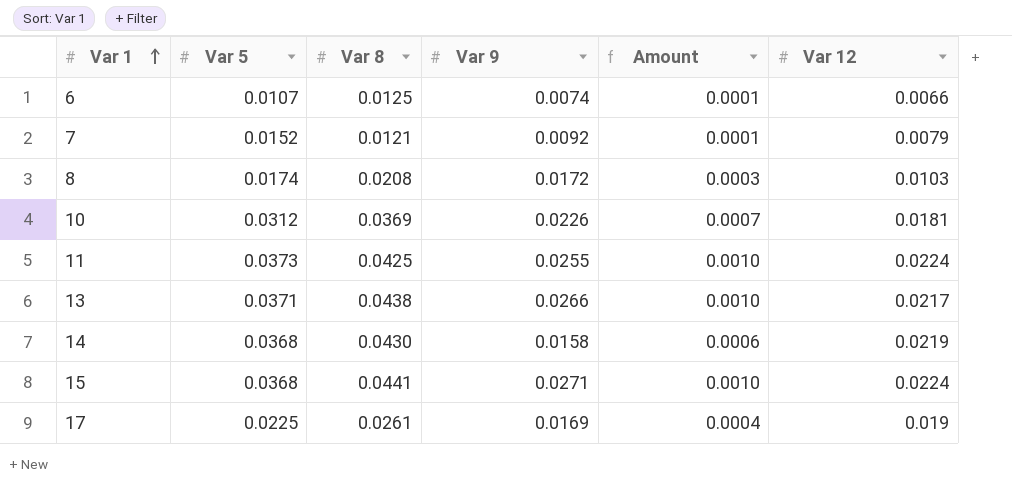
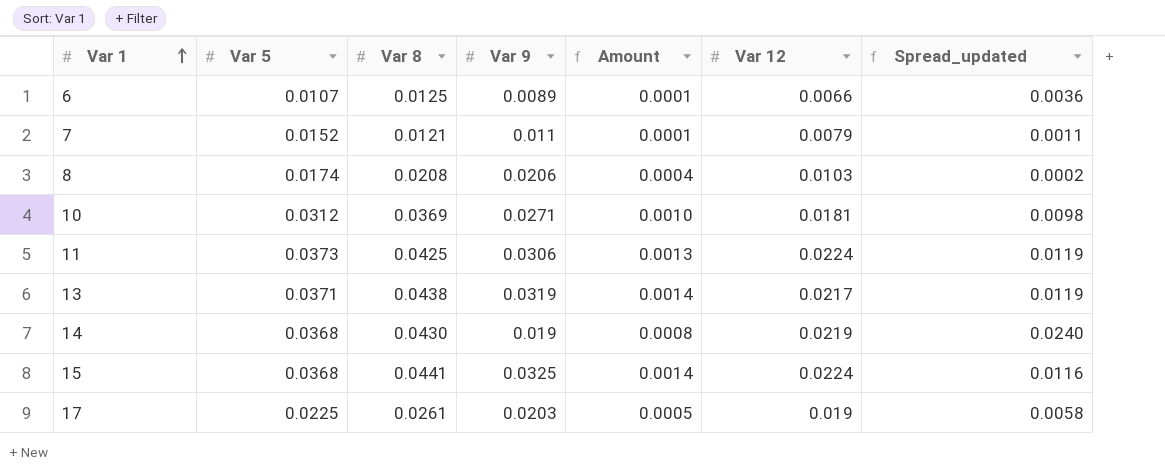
column Amount | formula: [Var 5] * [Var 9] -> [Var 8] * [Var 9]
column Spread_updated | formula: none -> [Var 8] - [Var 9]
6 | Var 9: 0.0074 -> 0.0089
7 | Var 9: 0.0092 -> 0.011
8 | Var 9: 0.0172 -> 0.0206
10 | Var 9: 0.0226 -> 0.0271
11 | Var 9: 0.0255 -> 0.0306
13 | Var 9: 0.0266 -> 0.0319
14 | Var 9: 0.0158 -> 0.019
15 | Var 9: 0.0271 -> 0.0325
17 | Var 9: 0.0169 -> 0.0203

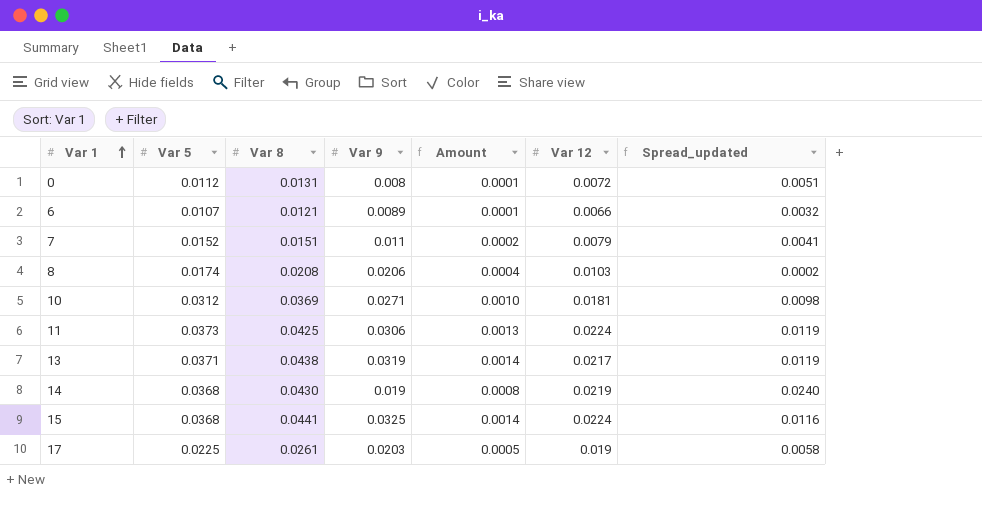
row 0: none -> 0.0112 | 0.0131 | 0.008 | 0.0001 | 0.0072 | 0.0051
6 | Var 8: 0.0125 -> 0.0121
6 | Spread_updated: 0.0036 -> 0.0032
7 | Var 8: 0.0121 -> 0.0151
7 | Amount: 0.0001 -> 0.0002
7 | Spread_updated: 0.0011 -> 0.0041

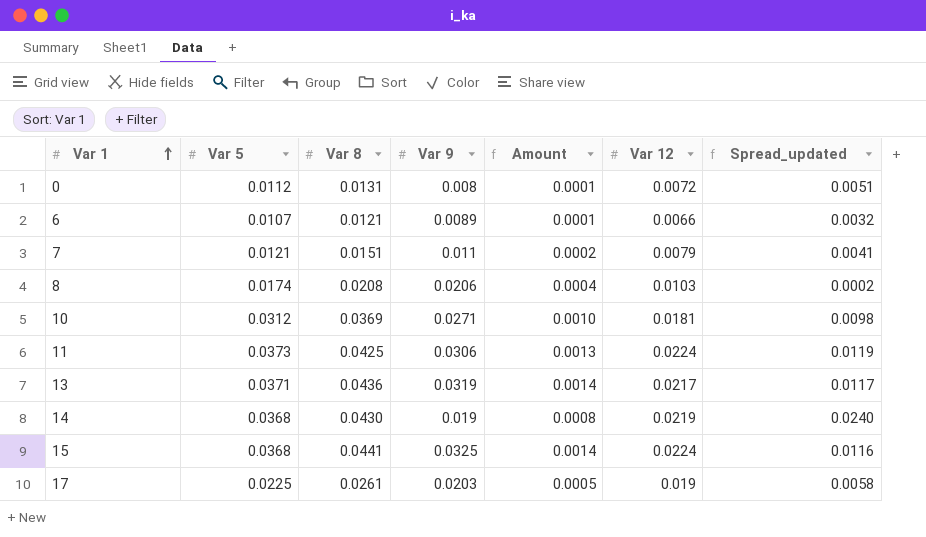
7 | Var 5: 0.0152 -> 0.0121
13 | Var 8: 0.0438 -> 0.0436
13 | Spread_updated: 0.0119 -> 0.0117

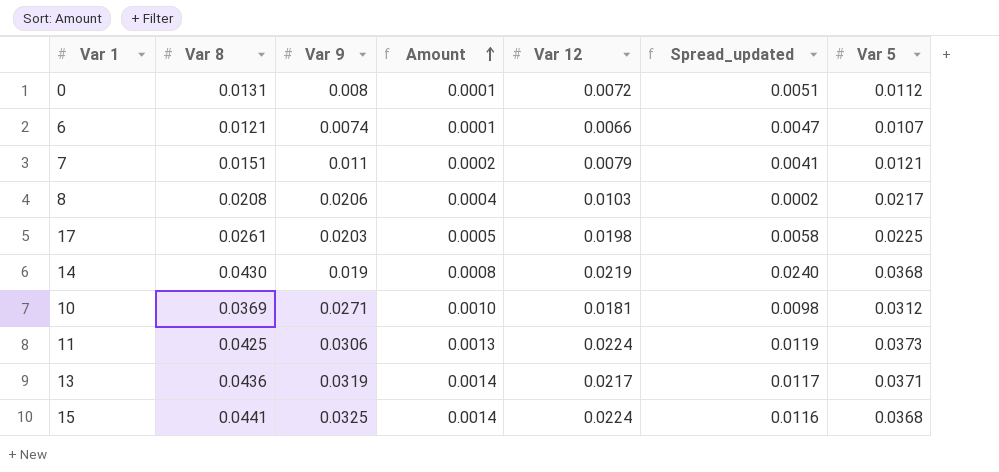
row order: Var 1 ascending -> Amount ascending
column Var 5 | position: 2 -> 7
6 | Var 9: 0.0089 -> 0.0074
6 | Spread_updated: 0.0032 -> 0.0047
8 | Var 5: 0.0174 -> 0.0217
17 | Var 12: 0.019 -> 0.0198

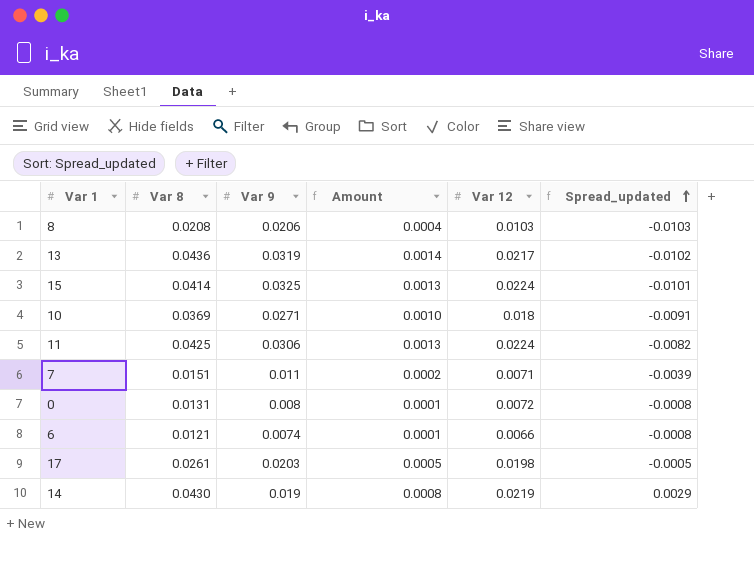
row order: Amount ascending -> Spread_updated ascending
column Var 5 | position: 7 -> none
column Spread_updated | formula: [Var 8] - [Var 9] -> [Var 12] - [Var 9]
15 | Var 8: 0.0441 -> 0.0414
15 | Amount: 0.0014 -> 0.0013
10 | Var 12: 0.0181 -> 0.018
7 | Var 12: 0.0079 -> 0.0071

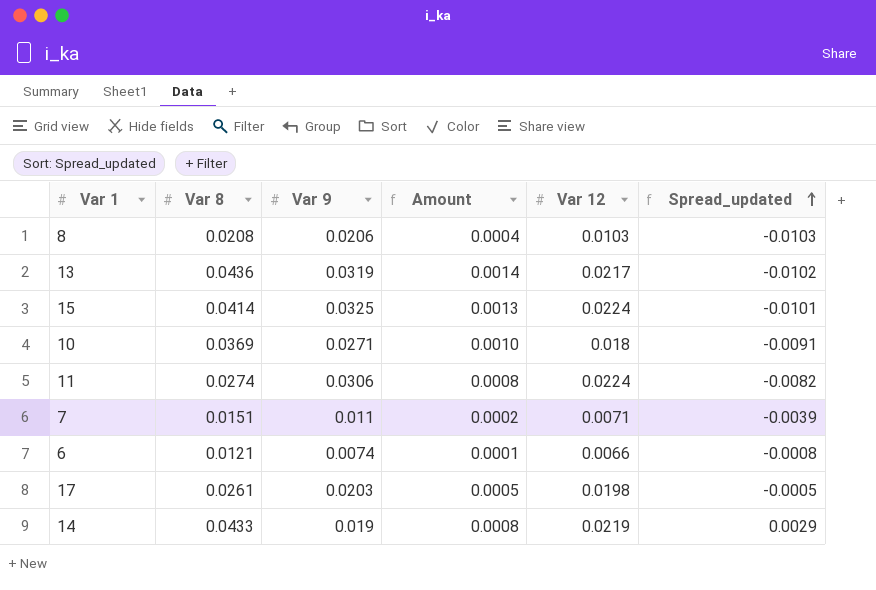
row 0: 0.0131 | 0.008 | 0.0001 | 0.0072 | -0.0008 -> none
11 | Var 8: 0.0425 -> 0.0274
11 | Amount: 0.0013 -> 0.0008
14 | Var 8: 0.0430 -> 0.0433

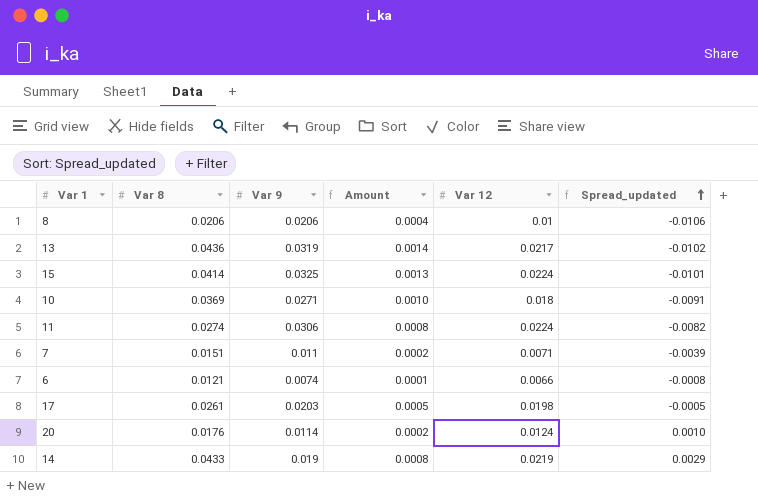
8 | Var 8: 0.0208 -> 0.0206
8 | Var 12: 0.0103 -> 0.01
8 | Spread_updated: -0.0103 -> -0.0106
row 20: none -> 0.0176 | 0.0114 | 0.0002 | 0.0124 | 0.0010

